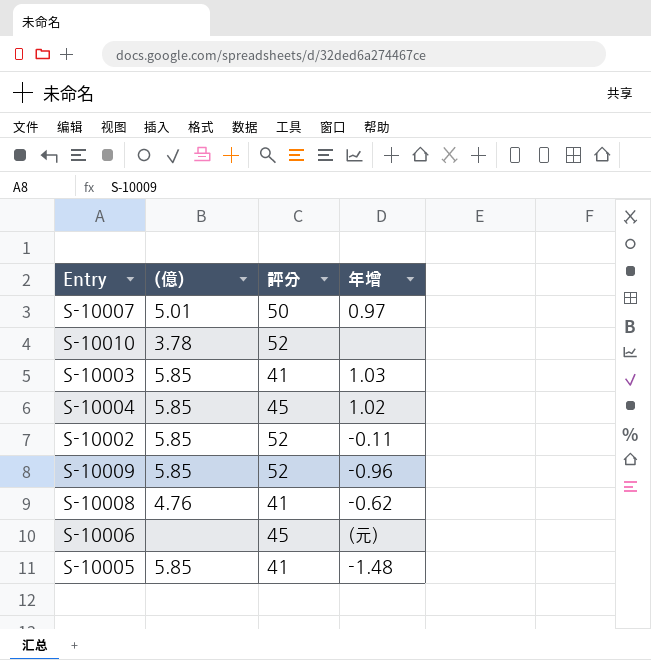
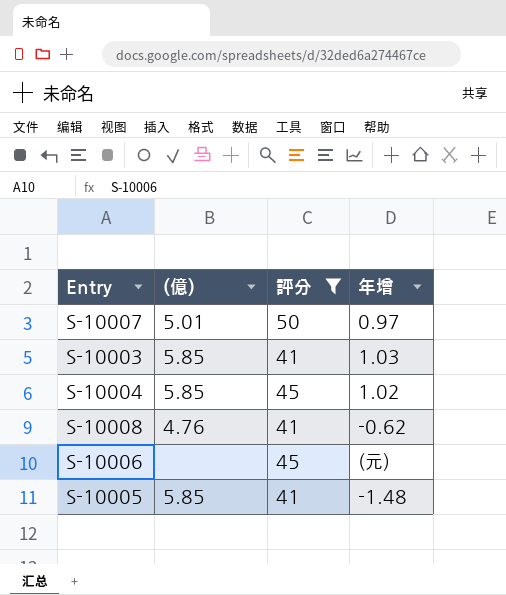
filter: none -> 評分 != 52

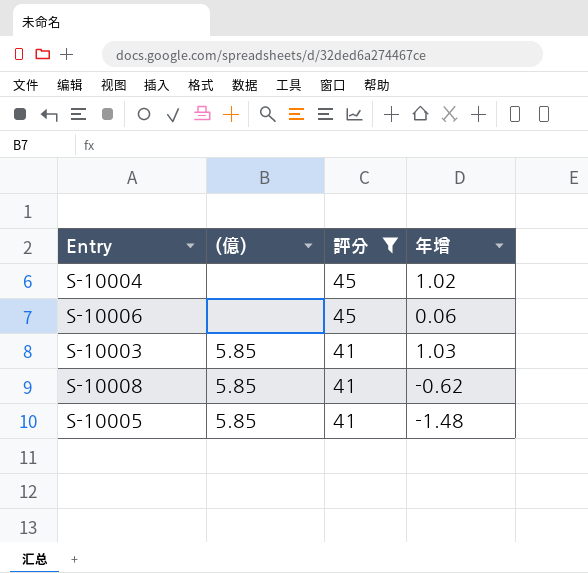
row order: none -> 評分 descending
row S-10007: 5.01 | 50 | 0.97 -> none
S-10004 | (億): 5.85 -> none
S-10006 | 年增: (元) -> 0.06
S-10008 | (億): 4.76 -> 5.85

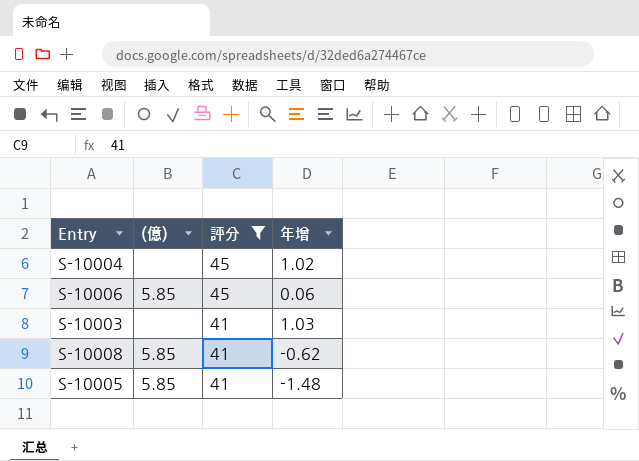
S-10006 | (億): none -> 5.85
S-10003 | (億): 5.85 -> none

